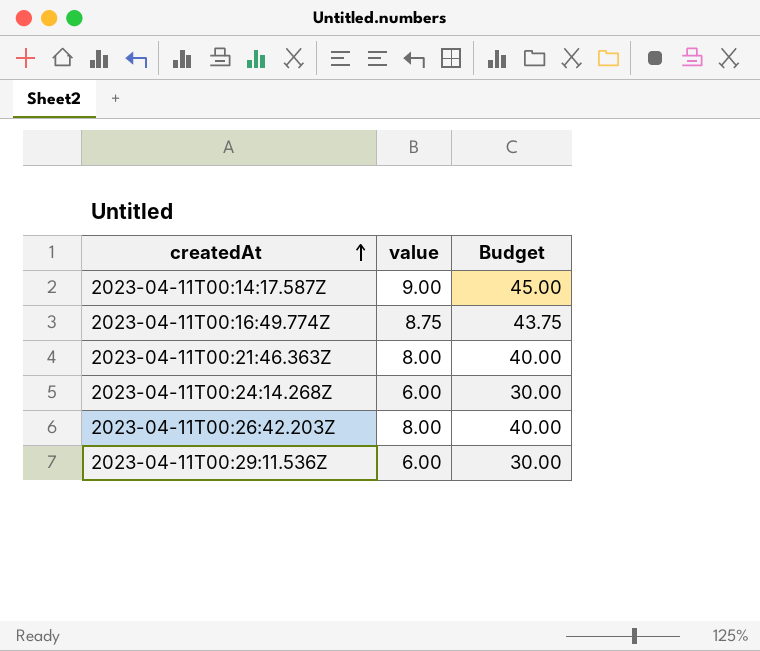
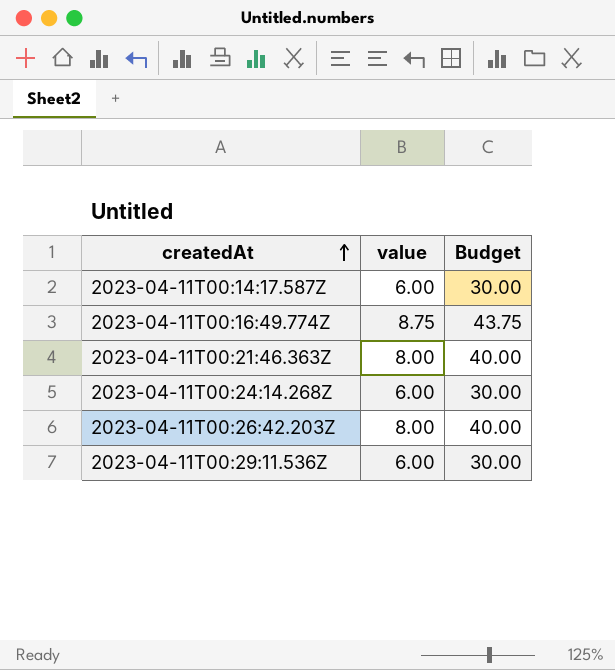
2023-04-11T00:14:17.587Z | value: 9.00 -> 6.00
2023-04-11T00:14:17.587Z | Budget: 45.00 -> 30.00

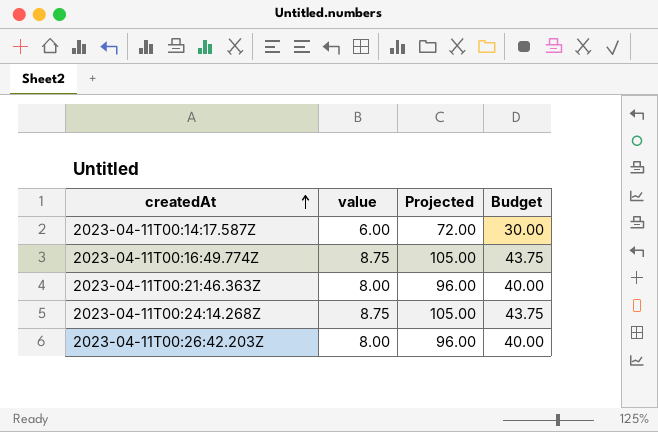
column Projected | formula: none -> [value] * 12
row 2023-04-11T00:29:11.536Z: 6.00 | 30.00 -> none
2023-04-11T00:24:14.268Z | value: 6.00 -> 8.75
2023-04-11T00:24:14.268Z | Budget: 30.00 -> 43.75

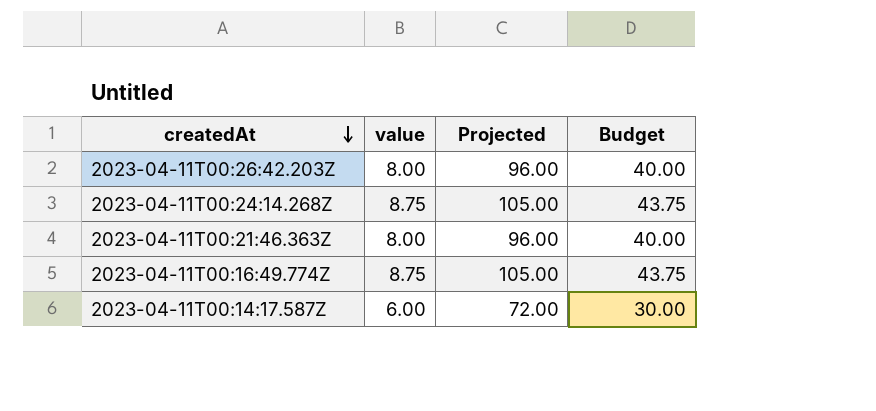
row order: createdAt ascending -> createdAt descending

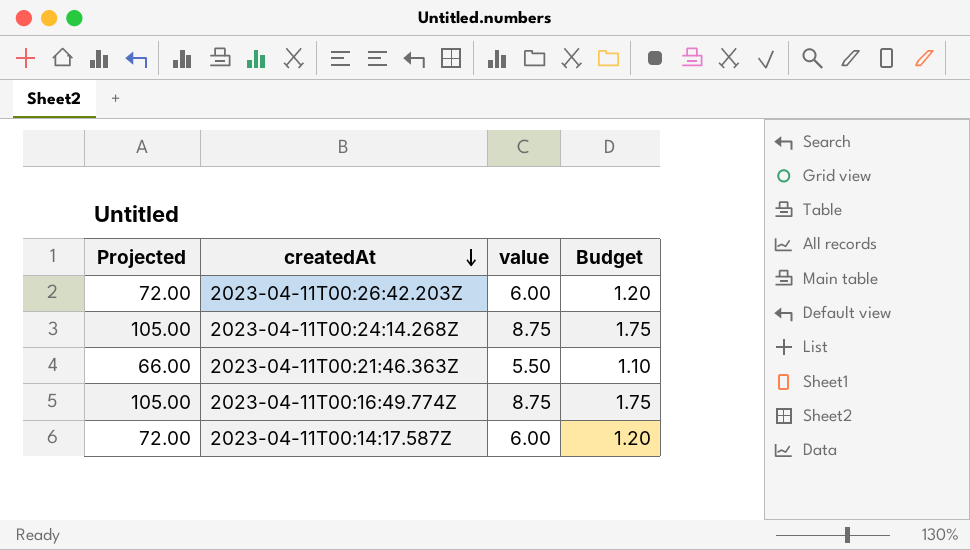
column Projected | position: 3 -> 1
column Budget | formula: [value] * 5 -> [value] * 0.2
2023-04-11T00:26:42.203Z | Projected: 96.00 -> 72.00
2023-04-11T00:26:42.203Z | value: 8.00 -> 6.00
2023-04-11T00:21:46.363Z | Projected: 96.00 -> 66.00
2023-04-11T00:21:46.363Z | value: 8.00 -> 5.50

